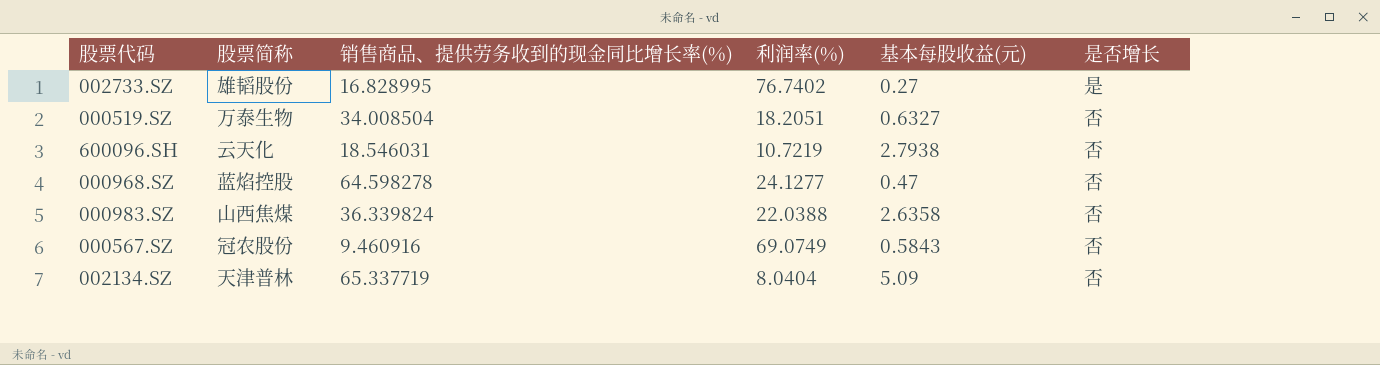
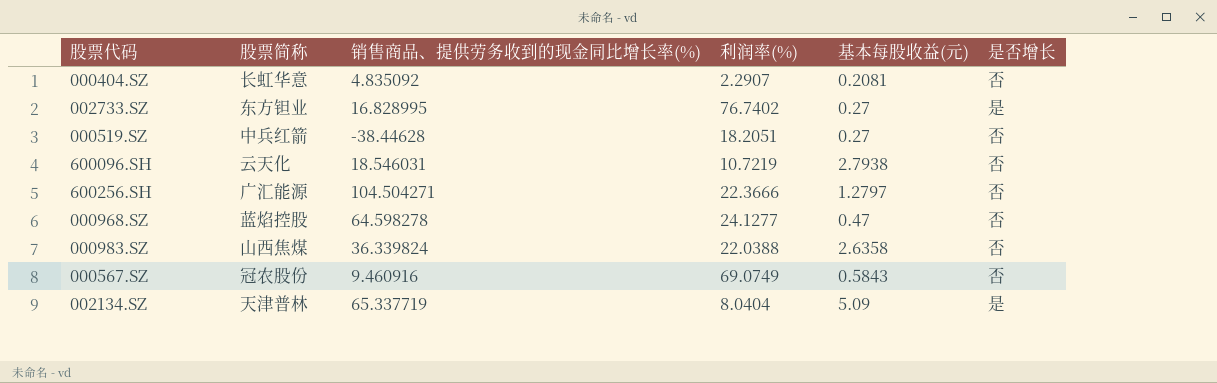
row 000404.SZ: none -> 长虹华意 | 4.835092 | 2.2907 | 0.2081 | 否
002733.SZ | 股票简称: 雄韬股份 -> 东方钽业
000519.SZ | 股票简称: 万泰生物 -> 中兵红箭
000519.SZ | 销售商品、提供劳务收到的现金同比增长率(%): 34.008504 -> -38.44628
000519.SZ | 基本每股收益(元): 0.6327 -> 0.27
row 600256.SH: none -> 广汇能源 | 104.504271 | 22.3666 | 1.2797 | 否
002134.SZ | 是否增长: 否 -> 是

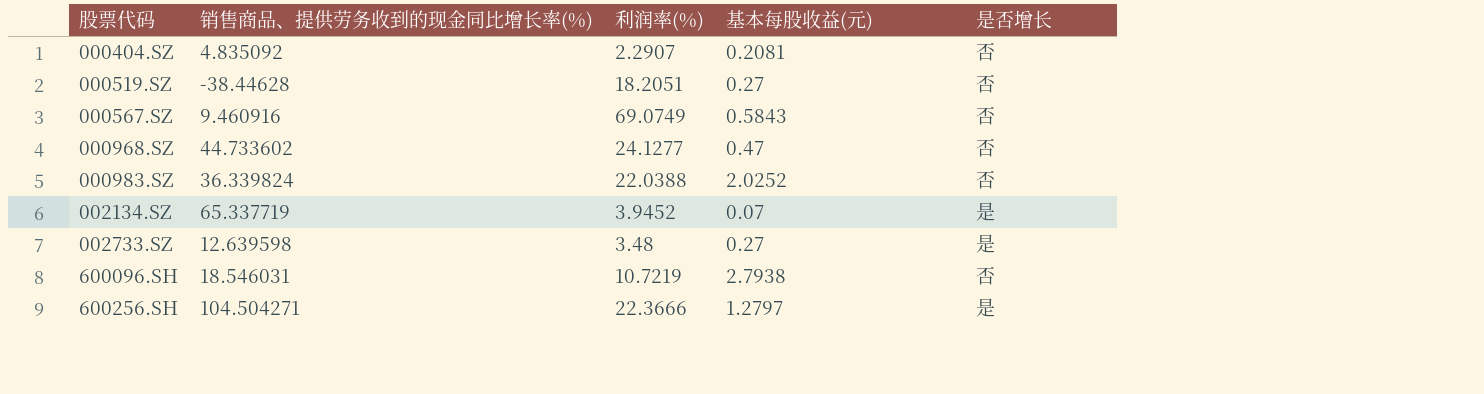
row order: none -> 股票代码 ascending
column 股票简称 | position: 2 -> none
000968.SZ | 销售商品、提供劳务收到的现金同比增长率(%): 64.598278 -> 44.733602
000983.SZ | 基本每股收益(元): 2.6358 -> 2.0252
002134.SZ | 利润率(%): 8.0404 -> 3.9452
002134.SZ | 基本每股收益(元): 5.09 -> 0.07
002733.SZ | 销售商品、提供劳务收到的现金同比增长率(%): 16.828995 -> 12.639598
002733.SZ | 利润率(%): 76.7402 -> 3.48
600256.SH | 是否增长: 否 -> 是

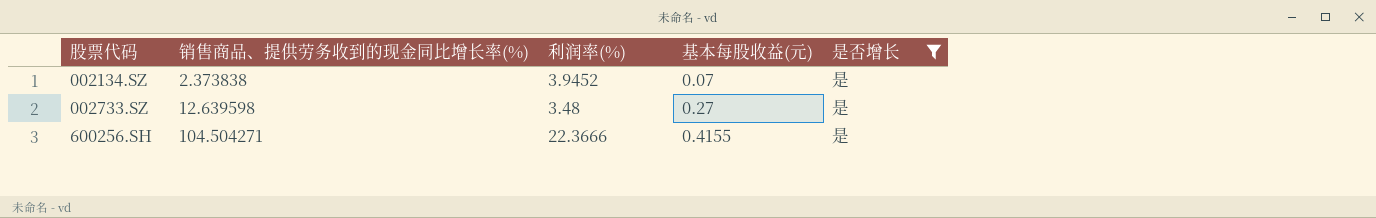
filter: none -> 是否增长 = 是
002134.SZ | 销售商品、提供劳务收到的现金同比增长率(%): 65.337719 -> 2.373838
600256.SH | 基本每股收益(元): 1.2797 -> 0.4155

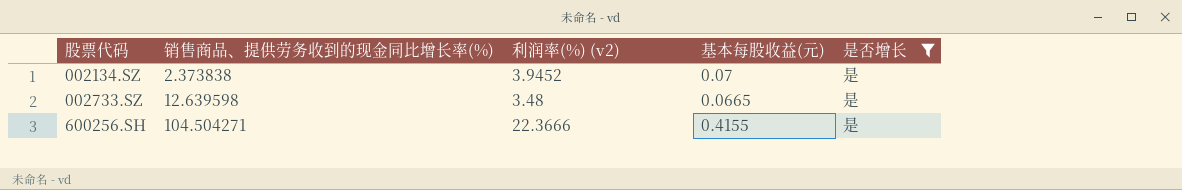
column name: 利润率(%) -> 利润率(%) (v2)
002733.SZ | 基本每股收益(元): 0.27 -> 0.0665

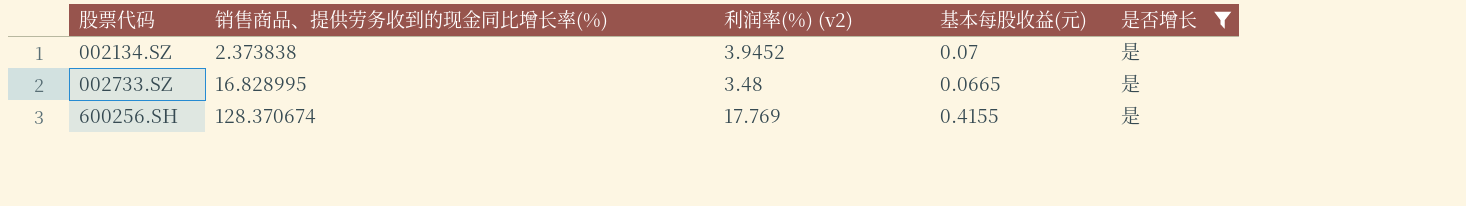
002733.SZ | 销售商品、提供劳务收到的现金同比增长率(%): 12.639598 -> 16.828995
600256.SH | 销售商品、提供劳务收到的现金同比增长率(%): 104.504271 -> 128.370674
600256.SH | 利润率(%) (v2): 22.3666 -> 17.769

